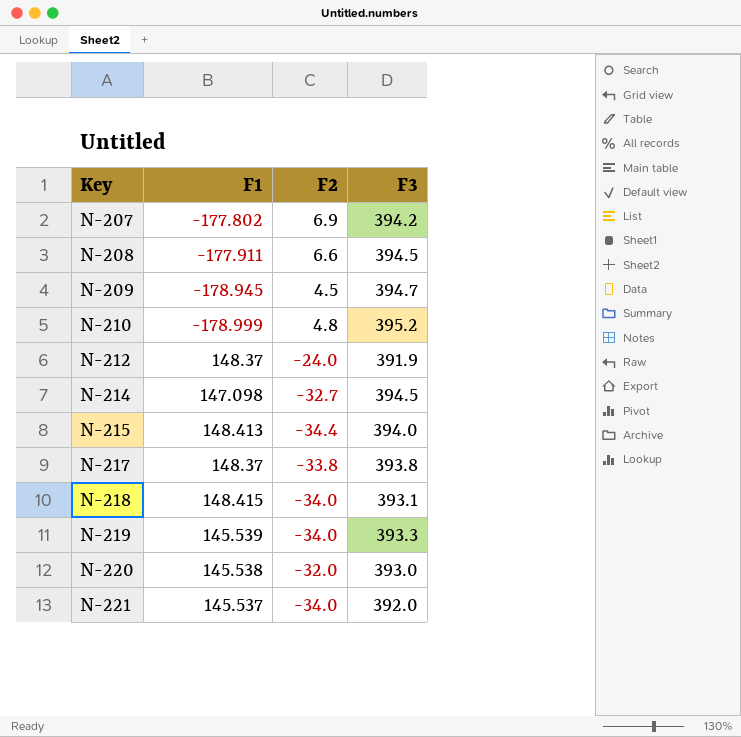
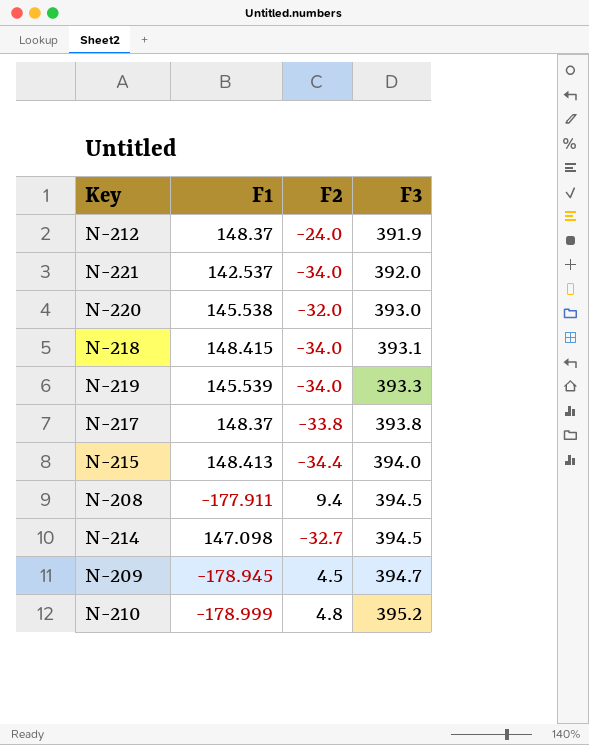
row order: Key ascending -> F3 ascending
row N-207: -177.802 | 6.9 | 394.2 -> none
N-221 | F1: 145.537 -> 142.537
N-208 | F2: 6.6 -> 9.4

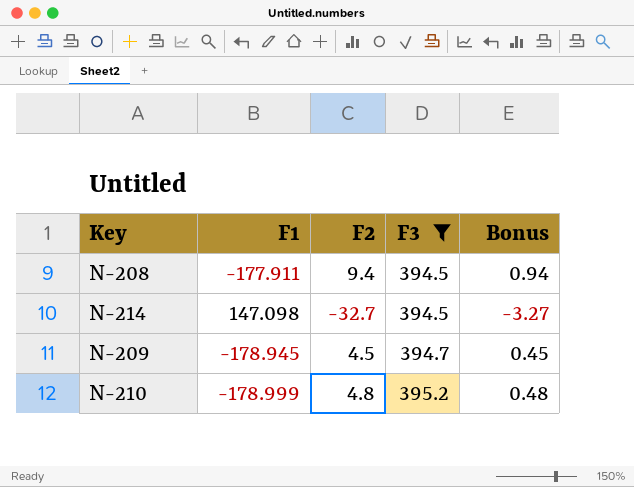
filter: none -> F3 >= 394.5
column Bonus | formula: none -> [F2] * 0.1

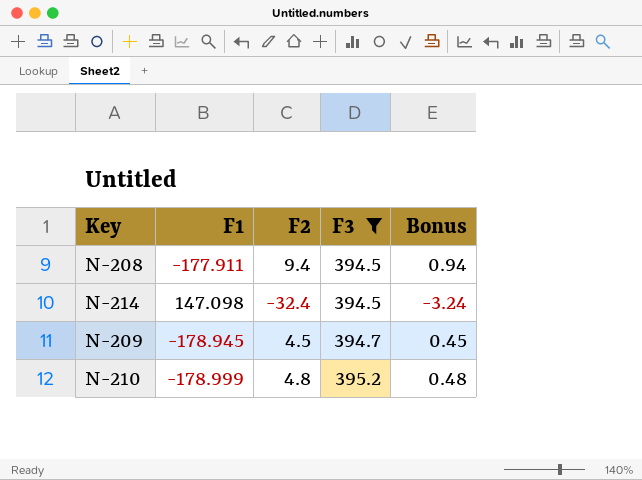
N-214 | F2: -32.7 -> -32.4
N-214 | Bonus: -3.27 -> -3.24

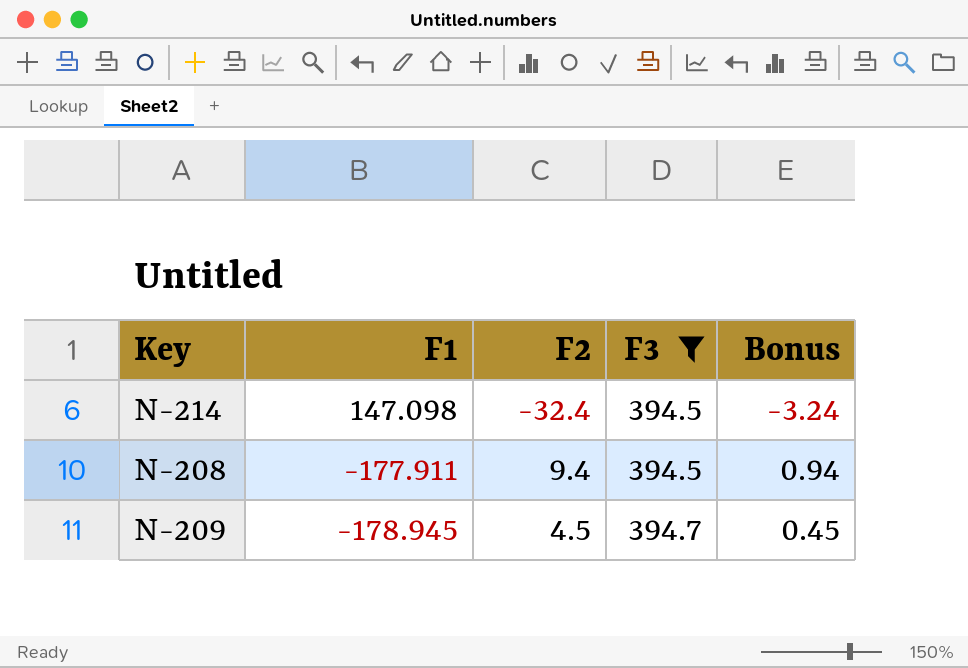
row order: F3 ascending -> F1 descending
row N-210: -178.999 | 4.8 | 395.2 | 0.48 -> none

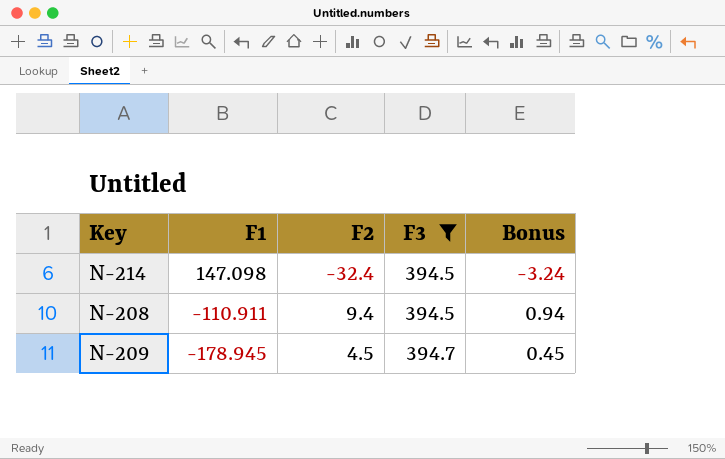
N-208 | F1: -177.911 -> -110.911

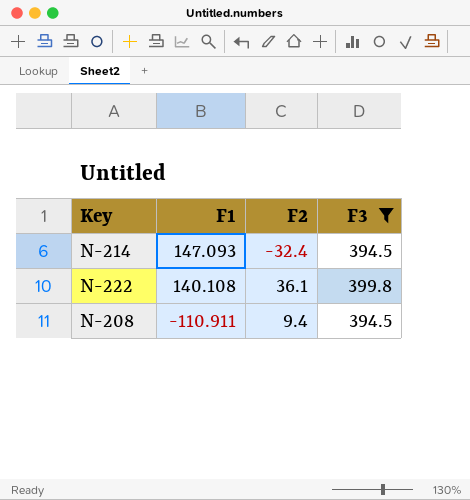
column Bonus | formula: [F2] * 0.1 -> none
row N-209: -178.945 | 4.5 | 394.7 | 0.45 -> none
N-214 | F1: 147.098 -> 147.093
row N-222: none -> 140.108 | 36.1 | 399.8

